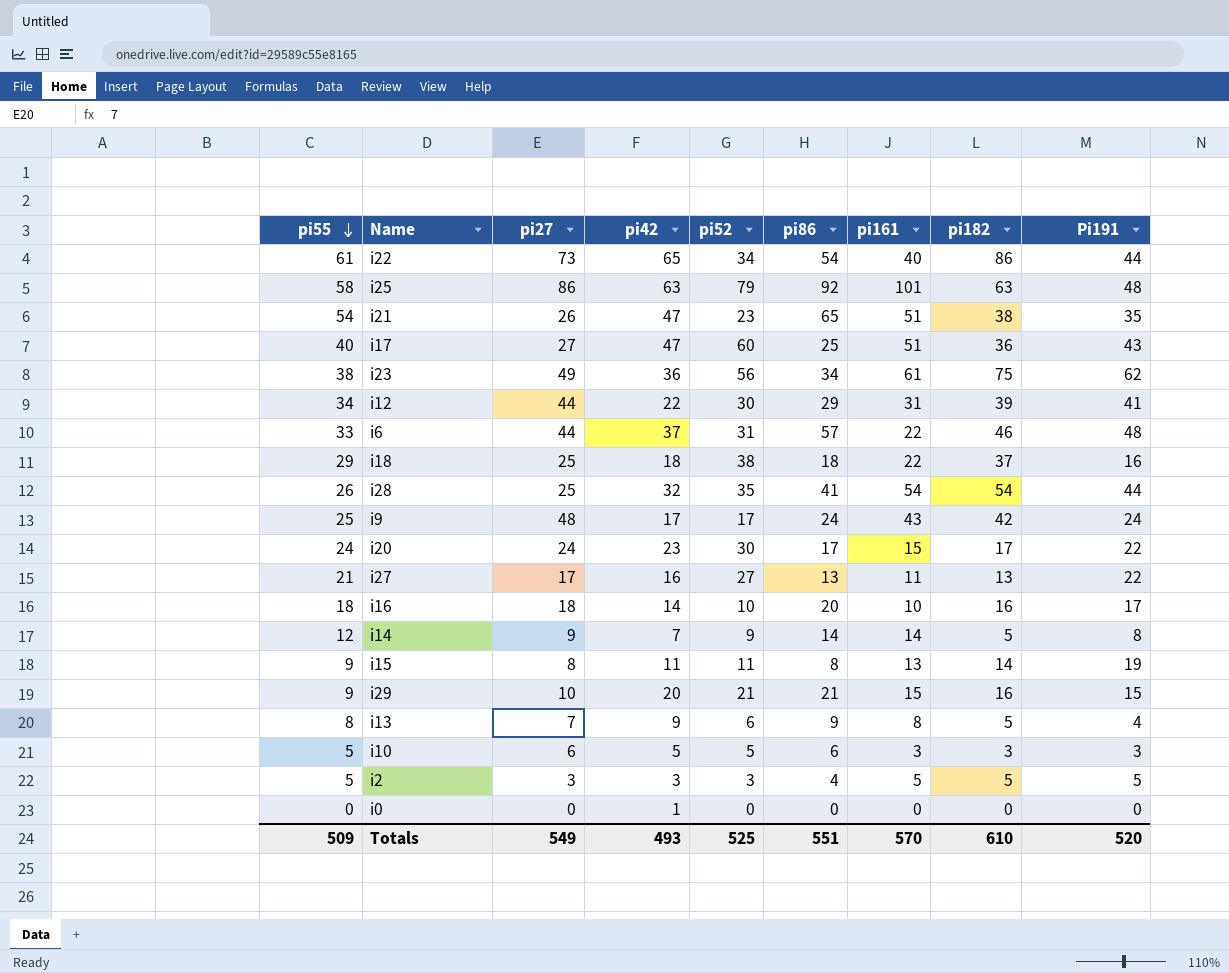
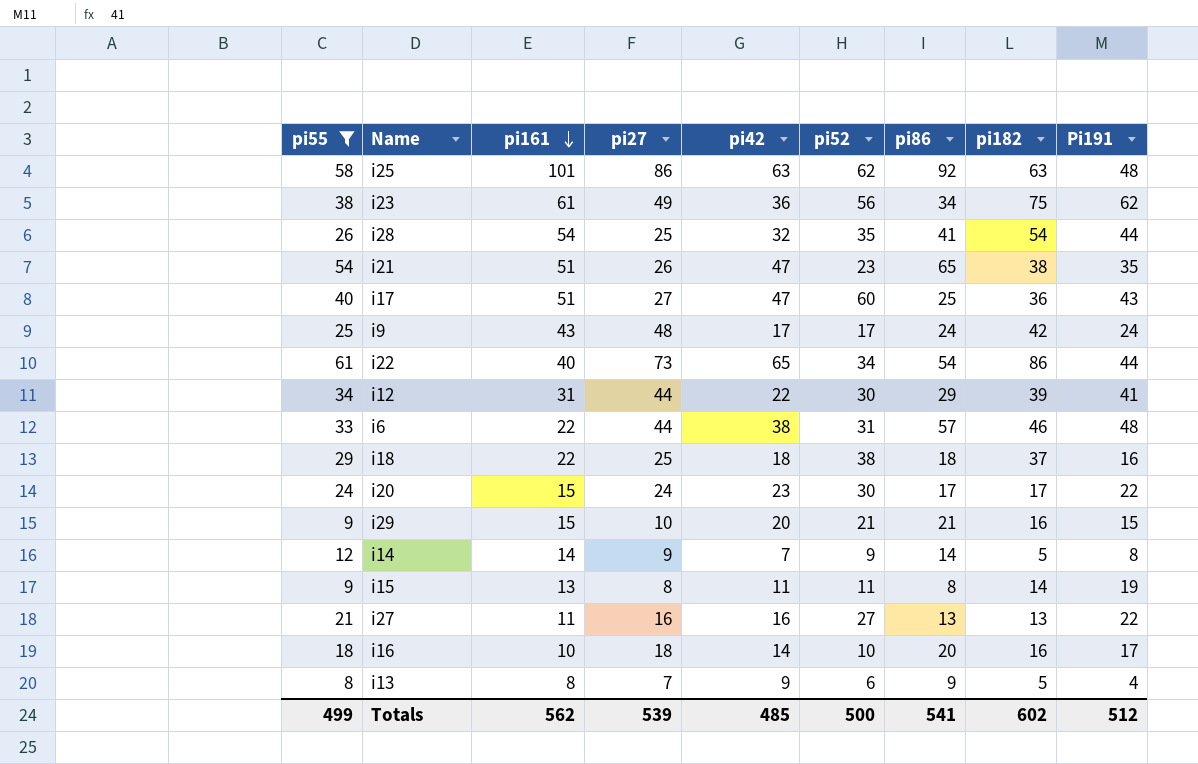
filter: none -> pi55 >= 8
row order: pi55 descending -> pi161 descending
column pi161 | position: 7 -> 3
i25 | pi52: 79 -> 62
i6 | pi42: 37 -> 38
i27 | pi27: 17 -> 16
Totals | pi55: 509 -> 499
Totals | pi161: 570 -> 562
Totals | pi27: 549 -> 539
Totals | pi42: 493 -> 485
Totals | pi52: 525 -> 500
Totals | pi86: 551 -> 541
Totals | pi182: 610 -> 602
Totals | Pi191: 520 -> 512

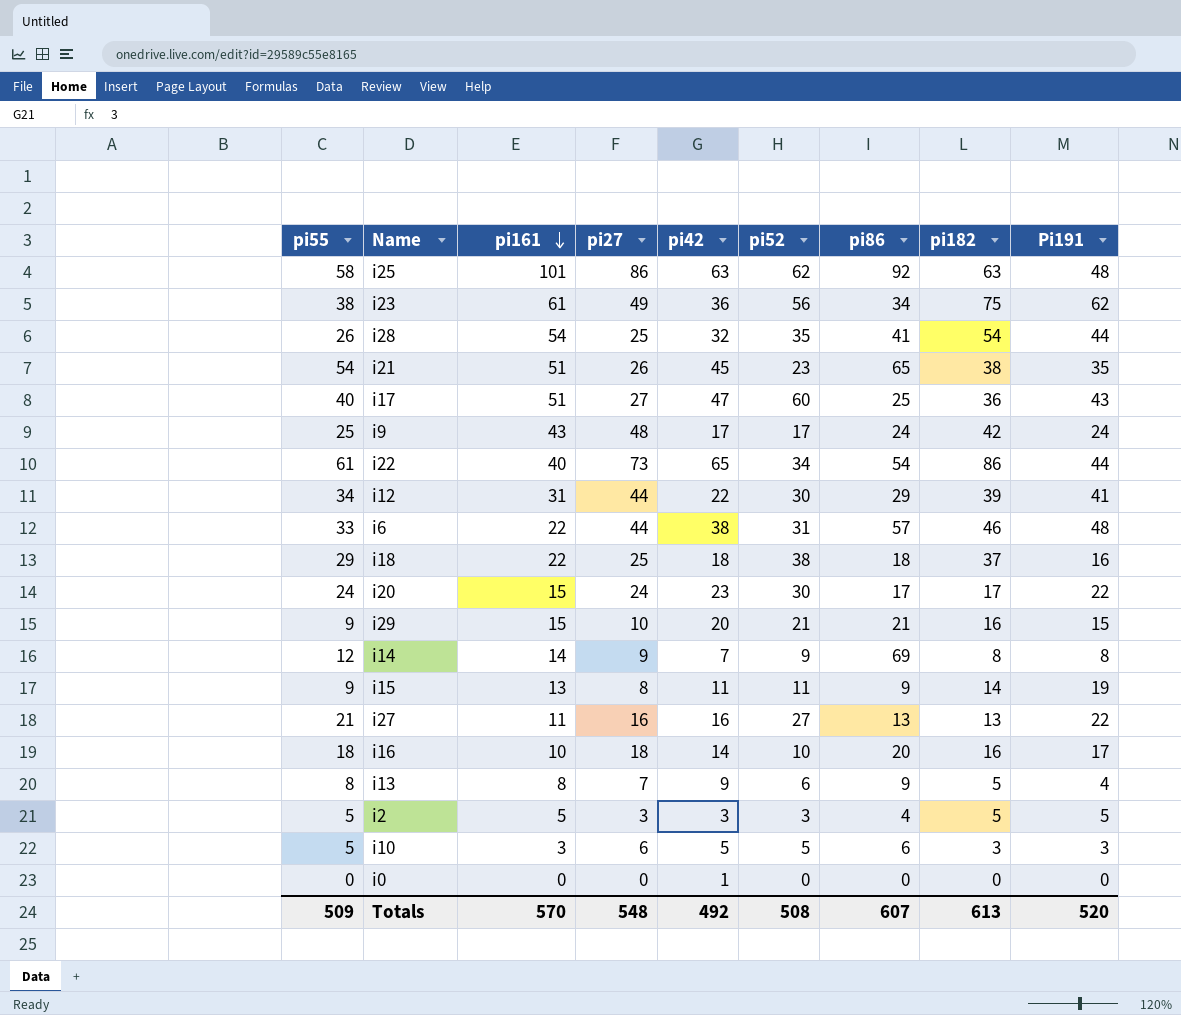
filter: pi55 >= 8 -> none
i21 | pi42: 47 -> 45
i14 | pi86: 14 -> 69
i14 | pi182: 5 -> 8
i15 | pi86: 8 -> 9
Totals | pi55: 499 -> 509
Totals | pi161: 562 -> 570
Totals | pi27: 539 -> 548
Totals | pi42: 485 -> 492
Totals | pi52: 500 -> 508
Totals | pi86: 541 -> 607
Totals | pi182: 602 -> 613
Totals | Pi191: 512 -> 520

